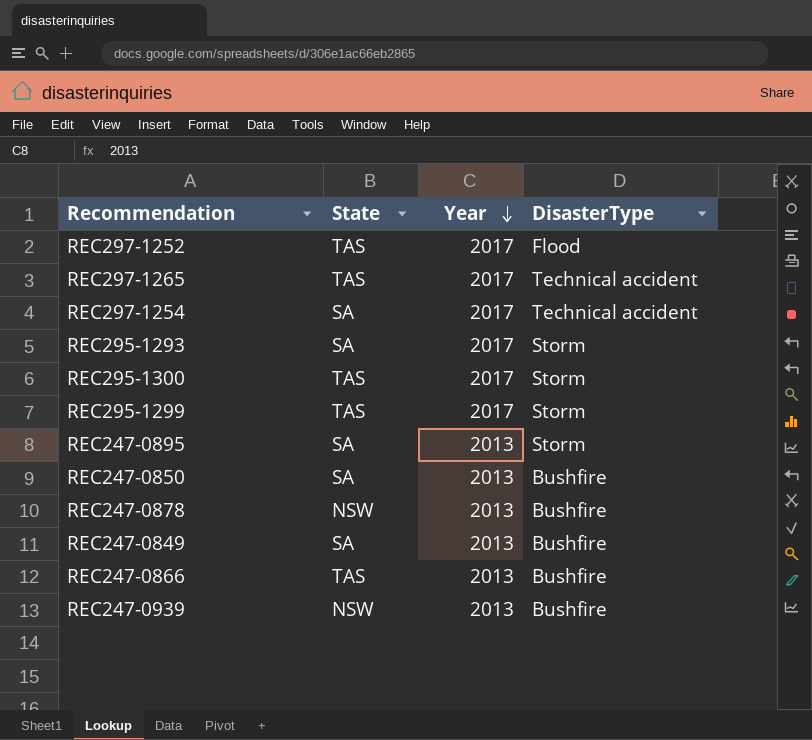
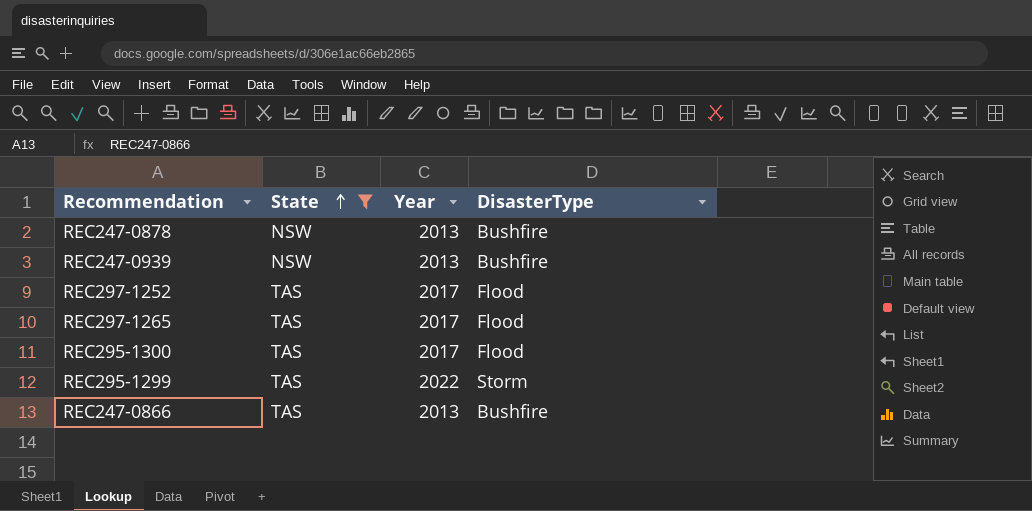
filter: none -> State != SA
row order: Year descending -> State ascending
REC297-1265 | DisasterType: Technical accident -> Flood
REC295-1300 | DisasterType: Storm -> Flood
REC295-1299 | Year: 2017 -> 2022

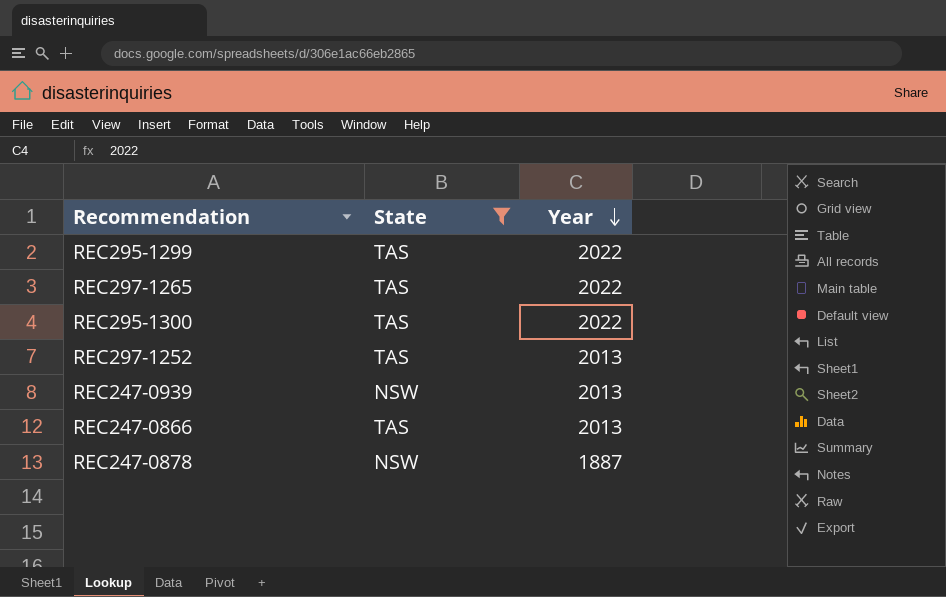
row order: State ascending -> Year descending
column DisasterType | position: 4 -> none
REC297-1265 | Year: 2017 -> 2022
REC295-1300 | Year: 2017 -> 2022
REC297-1252 | Year: 2017 -> 2013
REC247-0878 | Year: 2013 -> 1887

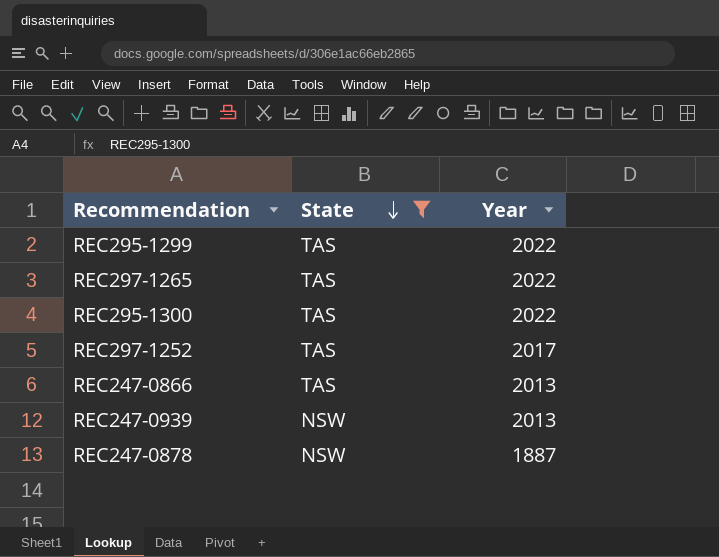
row order: Year descending -> State descending
REC297-1252 | Year: 2013 -> 2017

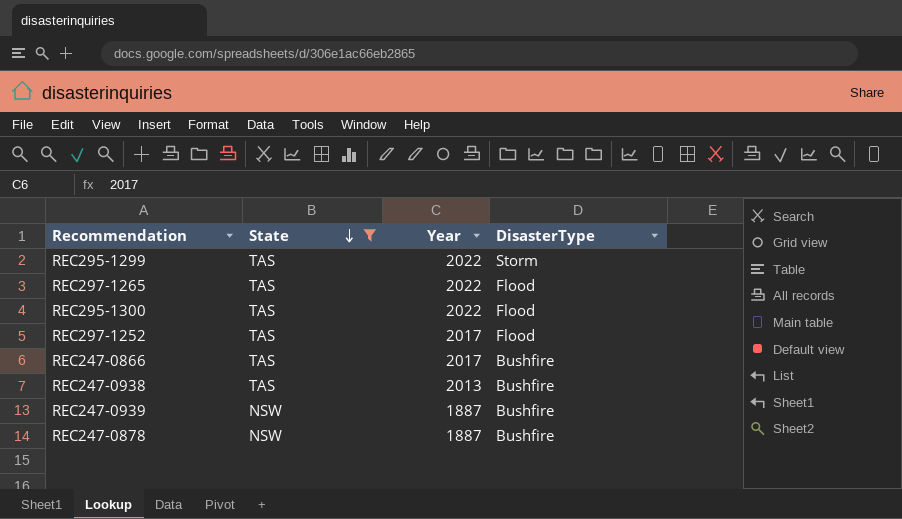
column DisasterType | position: none -> 4
REC247-0866 | Year: 2013 -> 2017
row REC247-0938: none -> TAS | 2013 | Bushfire
REC247-0939 | Year: 2013 -> 1887

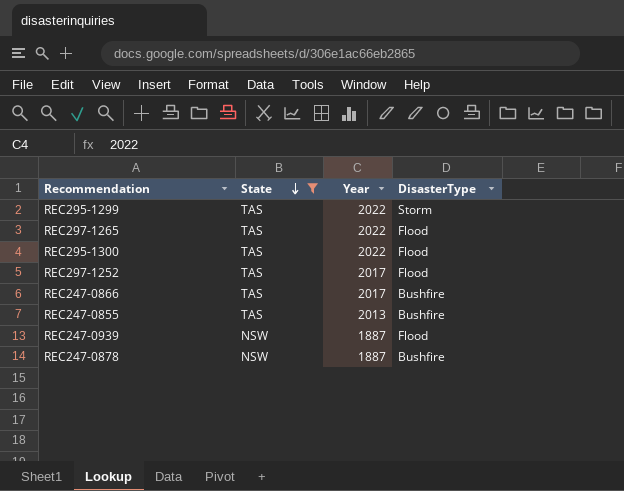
row REC247-0938: TAS | 2013 | Bushfire -> none
row REC247-0855: none -> TAS | 2013 | Bushfire
REC247-0939 | DisasterType: Bushfire -> Flood

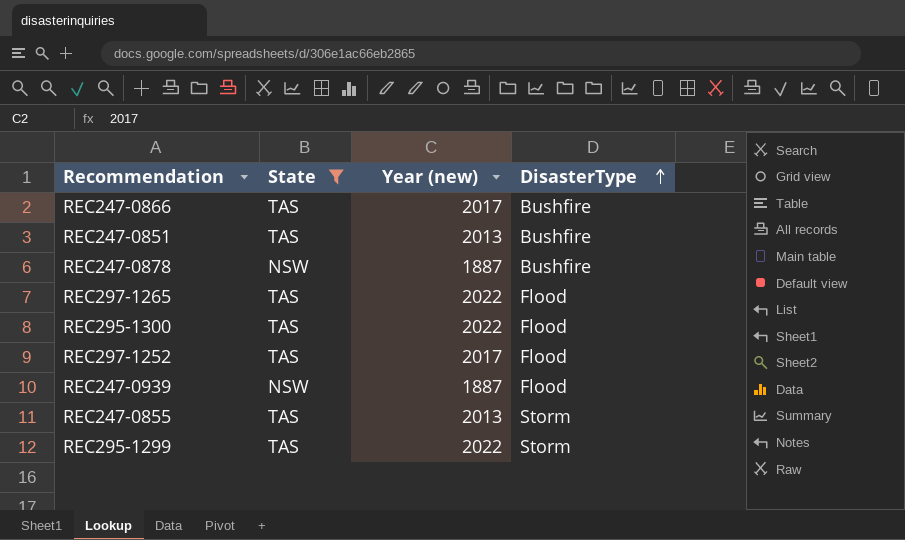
row order: State descending -> DisasterType ascending
column name: Year -> Year (new)
row REC247-0851: none -> TAS | 2013 | Bushfire
REC247-0855 | DisasterType: Bushfire -> Storm

